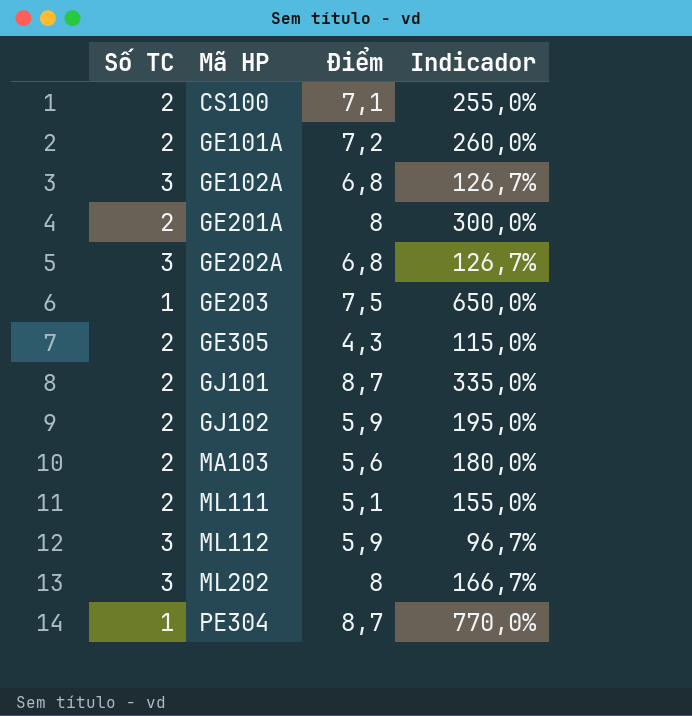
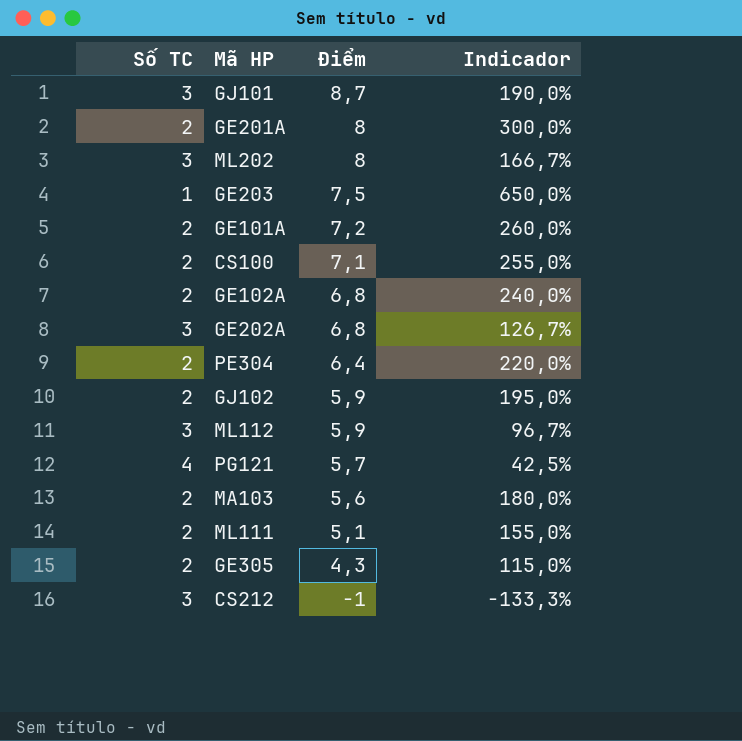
row order: Mã HP ascending -> Điểm descending
GJ101 | Số TC: 2 -> 3
GJ101 | Indicador: 335,0% -> 190,0%
GE102A | Số TC: 3 -> 2
GE102A | Indicador: 126,7% -> 240,0%
PE304 | Số TC: 1 -> 2
PE304 | Điểm: 8,7 -> 6,4
PE304 | Indicador: 770,0% -> 220,0%
row PG121: none -> 4 | 5,7 | 42,5%
row CS212: none -> 3 | -1 | -133,3%

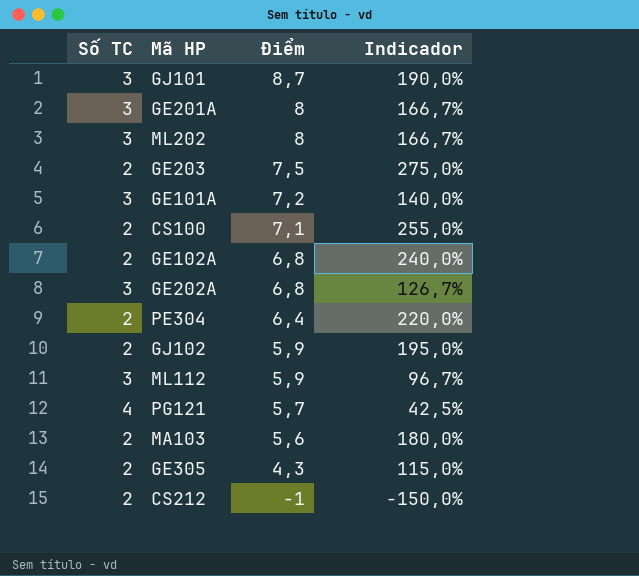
row ML111: 2 | 5,1 | 155,0% -> none
GE201A | Số TC: 2 -> 3
GE201A | Indicador: 300,0% -> 166,7%
GE203 | Số TC: 1 -> 2
GE203 | Indicador: 650,0% -> 275,0%
GE101A | Số TC: 2 -> 3
GE101A | Indicador: 260,0% -> 140,0%
CS212 | Số TC: 3 -> 2
CS212 | Indicador: -133,3% -> -150,0%

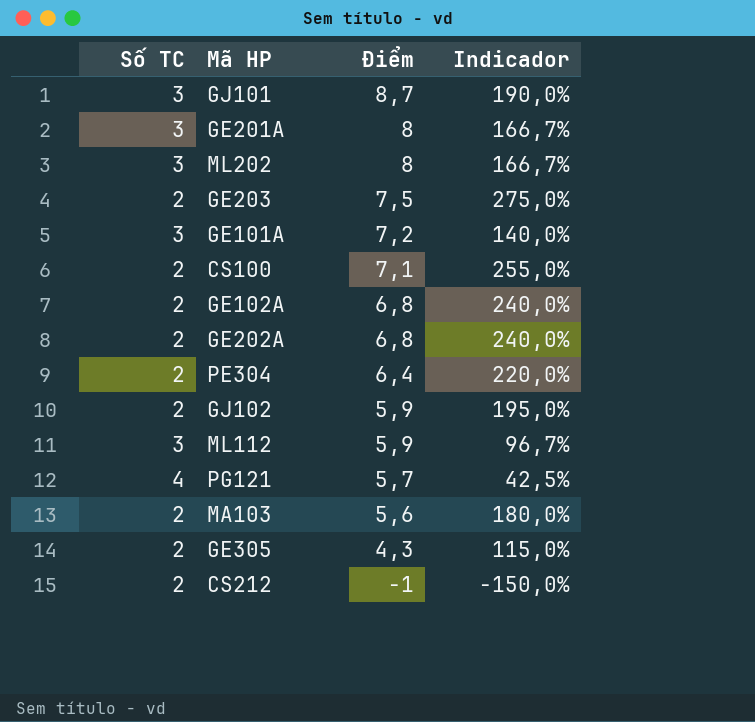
GE202A | Số TC: 3 -> 2
GE202A | Indicador: 126,7% -> 240,0%

